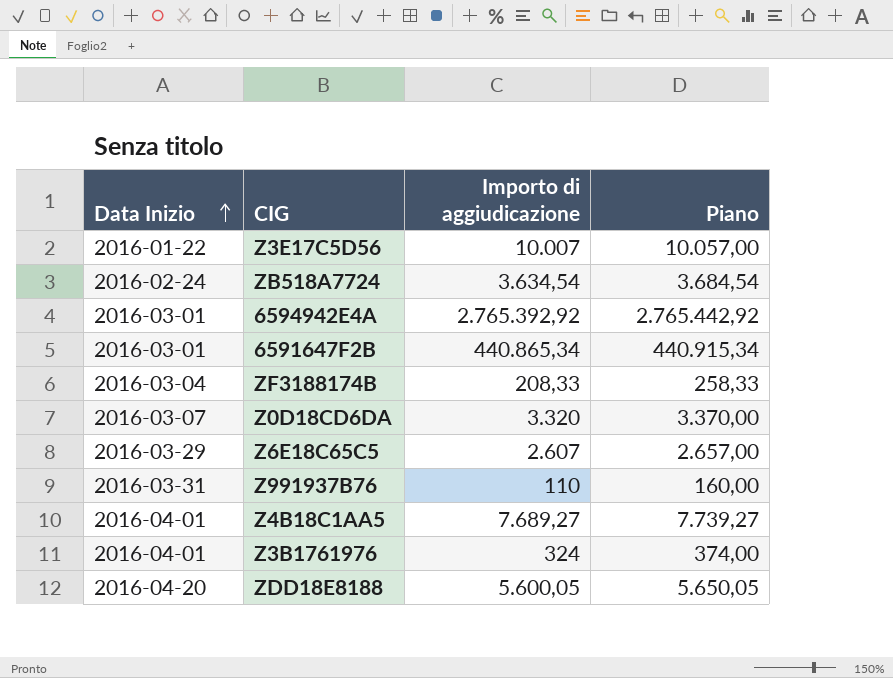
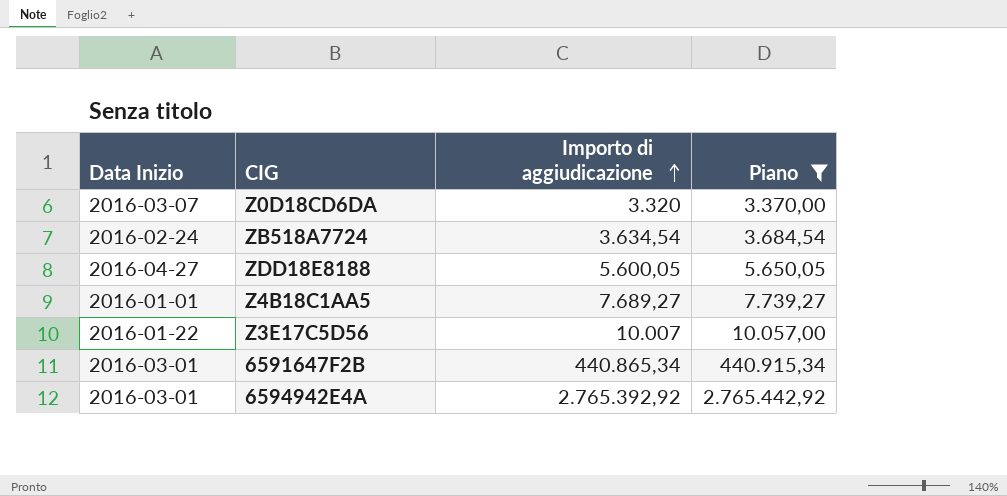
filter: none -> Piano >= 3.370,00
row order: Data Inizio ascending -> Importo di aggiudicazione ascending
ZDD18E8188 | Data Inizio: 2016-04-20 -> 2016-04-27
Z4B18C1AA5 | Data Inizio: 2016-04-01 -> 2016-01-01

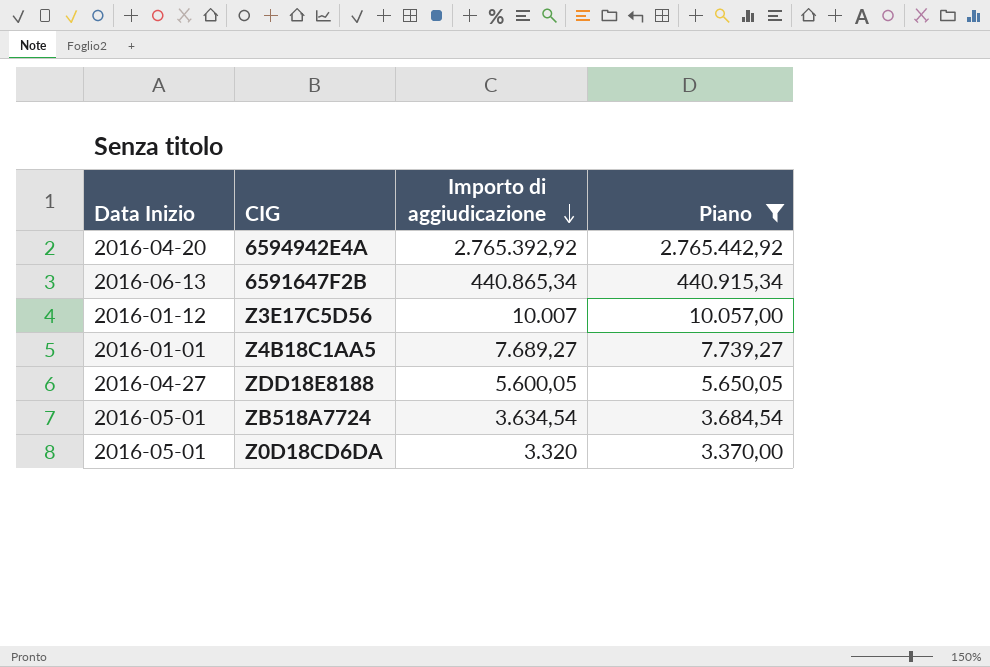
row order: Importo di aggiudicazione ascending -> Importo di aggiudicazione descending
6594942E4A | Data Inizio: 2016-03-01 -> 2016-04-20
6591647F2B | Data Inizio: 2016-03-01 -> 2016-06-13
Z3E17C5D56 | Data Inizio: 2016-01-22 -> 2016-01-12
ZB518A7724 | Data Inizio: 2016-02-24 -> 2016-05-01
Z0D18CD6DA | Data Inizio: 2016-03-07 -> 2016-05-01

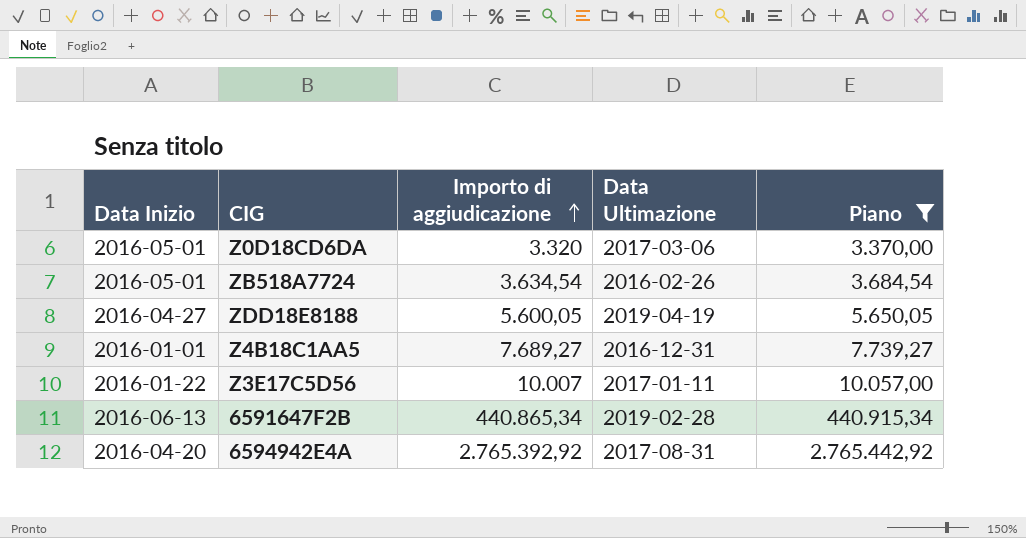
row order: Importo di aggiudicazione descending -> Importo di aggiudicazione ascending
column Data Ultimazione | position: none -> 4
Z3E17C5D56 | Data Inizio: 2016-01-12 -> 2016-01-22

